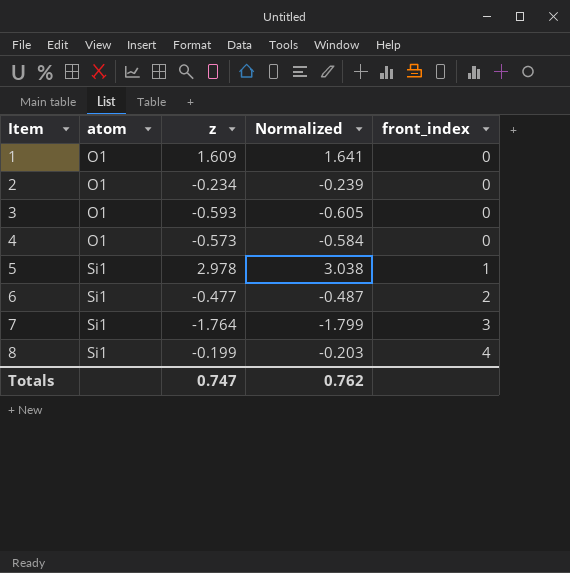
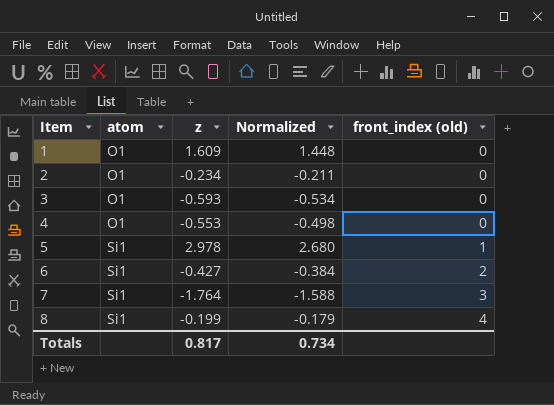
column Normalized | formula: [z] * 1.02 -> [z] * 0.9
column name: front_index -> front_index (old)
4 | z: -0.573 -> -0.553
6 | z: -0.477 -> -0.427
Totals | z: 0.747 -> 0.817
Totals | Normalized: 0.762 -> 0.734

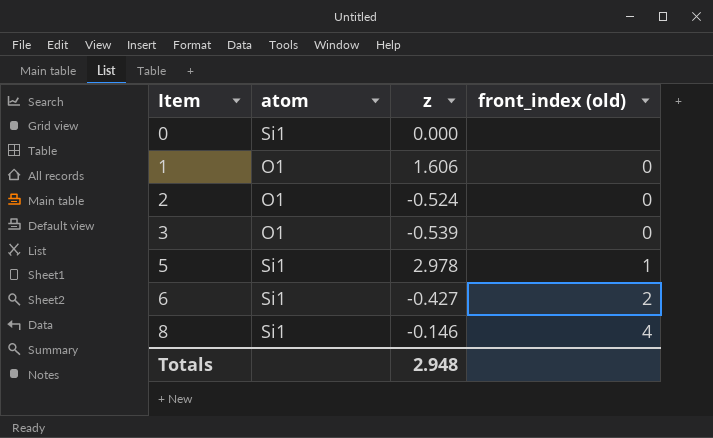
column Normalized | formula: [z] * 0.9 -> none
row 4: O1 | -0.553 | -0.498 | 0 -> none
row 7: Si1 | -1.764 | -1.588 | 3 -> none
row 0: none -> Si1 | 0.000 | none
1 | z: 1.609 -> 1.606
2 | z: -0.234 -> -0.524
3 | z: -0.593 -> -0.539
8 | z: -0.199 -> -0.146
Totals | z: 0.817 -> 2.948

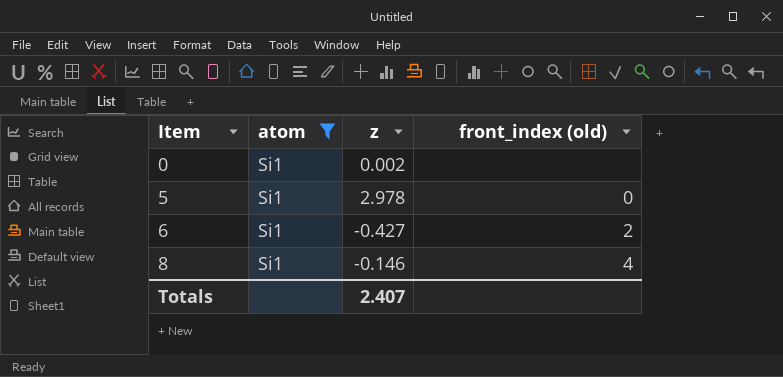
filter: none -> atom = Si1
0 | z: 0.000 -> 0.002
5 | front_index (old): 1 -> 0
Totals | z: 2.948 -> 2.407

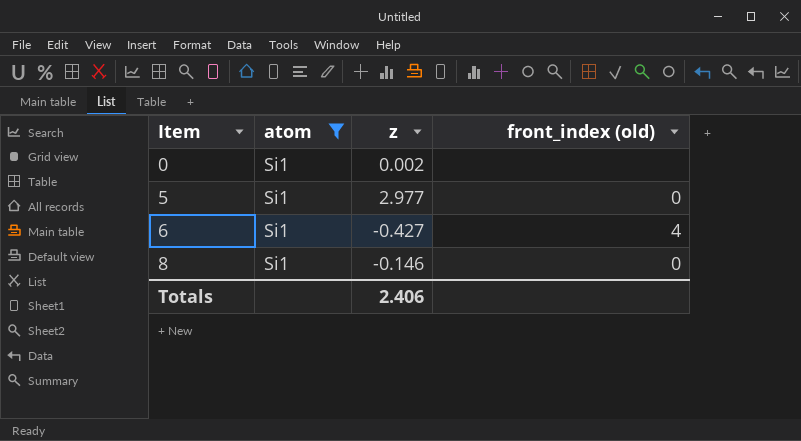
5 | z: 2.978 -> 2.977
6 | front_index (old): 2 -> 4
8 | front_index (old): 4 -> 0
Totals | z: 2.407 -> 2.406

